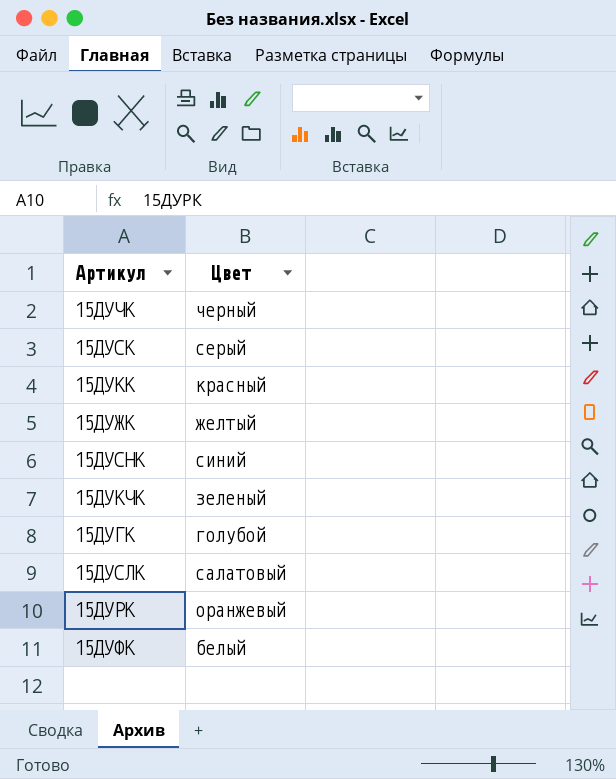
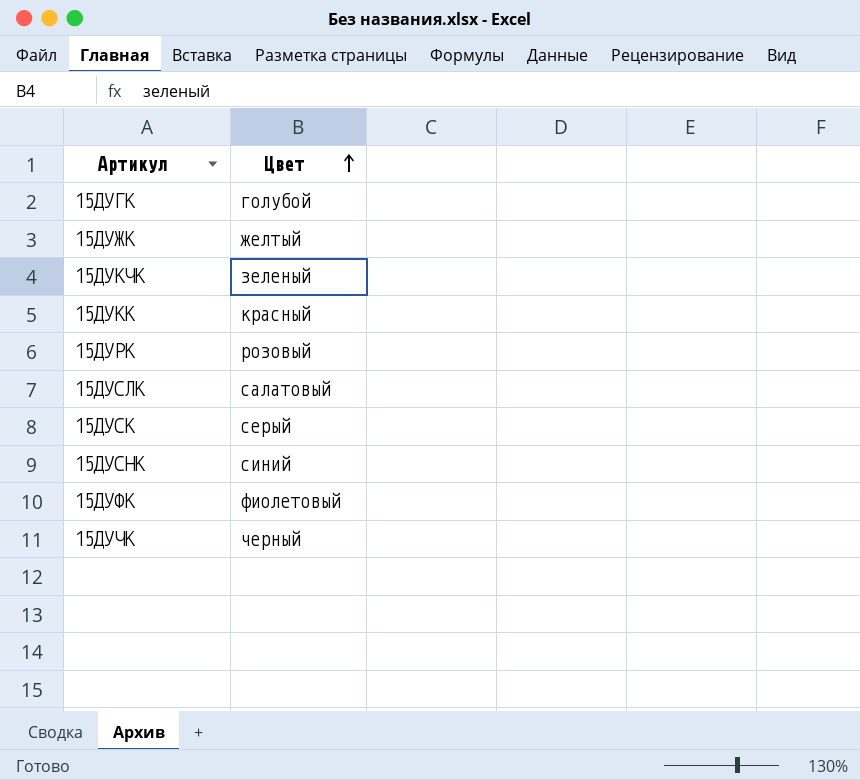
row order: none -> Цвет ascending
15ДУРК | Цвет: оранжевый -> розовый
15ДУФК | Цвет: белый -> фиолетовый

